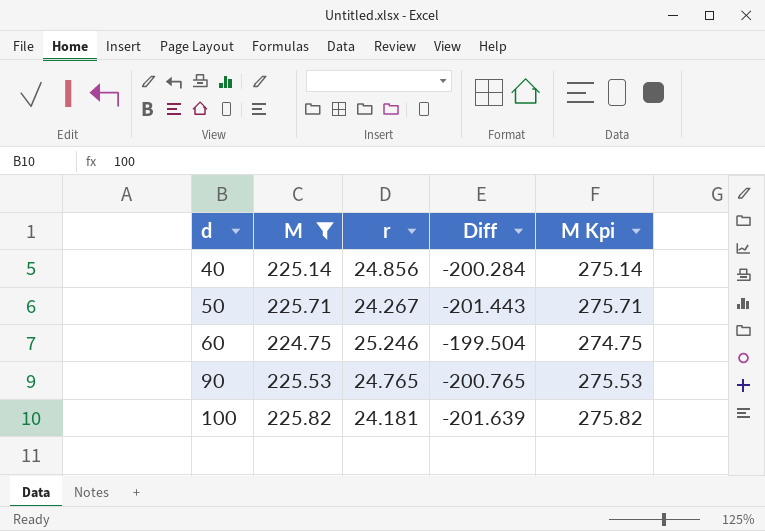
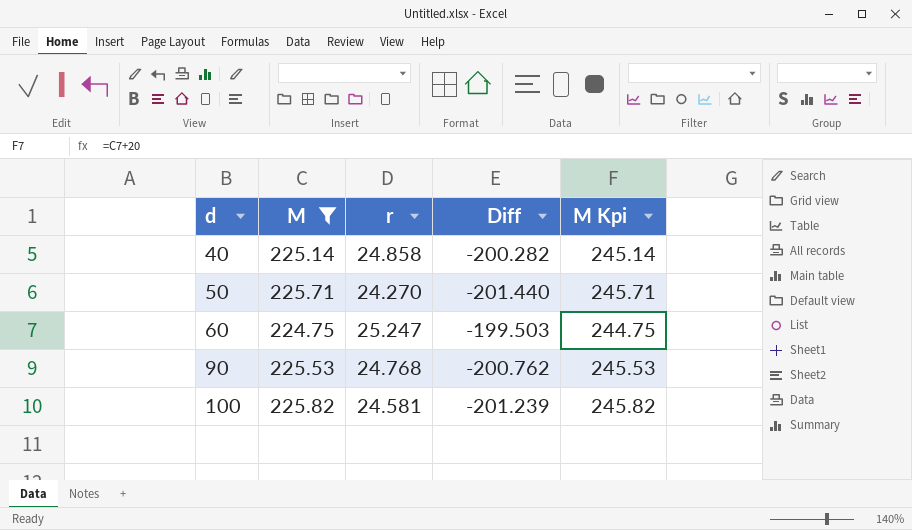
column Μ Kpi | formula: [Μ] + 50 -> [Μ] + 20
40 | r: 24.856 -> 24.858
40 | Diff: -200.284 -> -200.282
50 | r: 24.267 -> 24.270
50 | Diff: -201.443 -> -201.440
60 | r: 25.246 -> 25.247
60 | Diff: -199.504 -> -199.503
90 | r: 24.765 -> 24.768
90 | Diff: -200.765 -> -200.762
100 | r: 24.181 -> 24.581
100 | Diff: -201.639 -> -201.239

